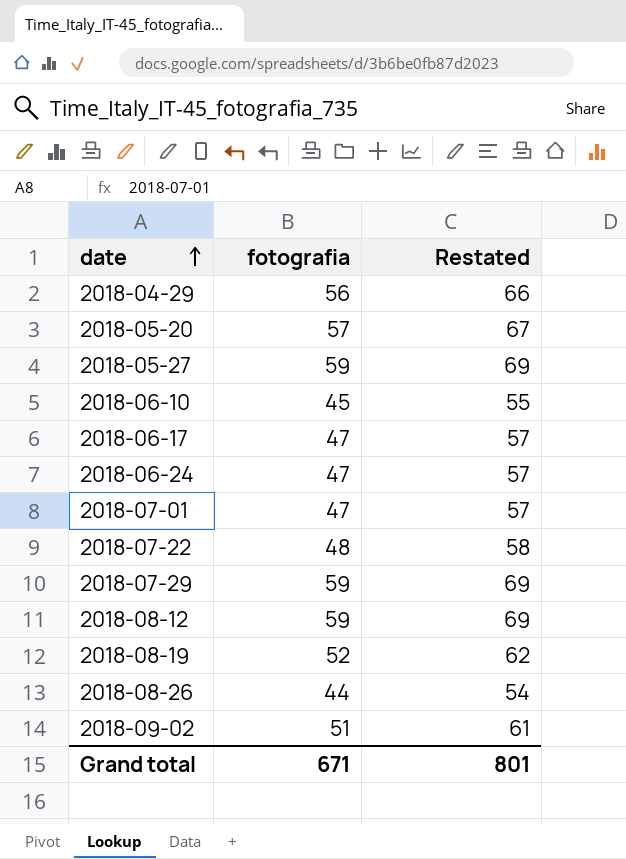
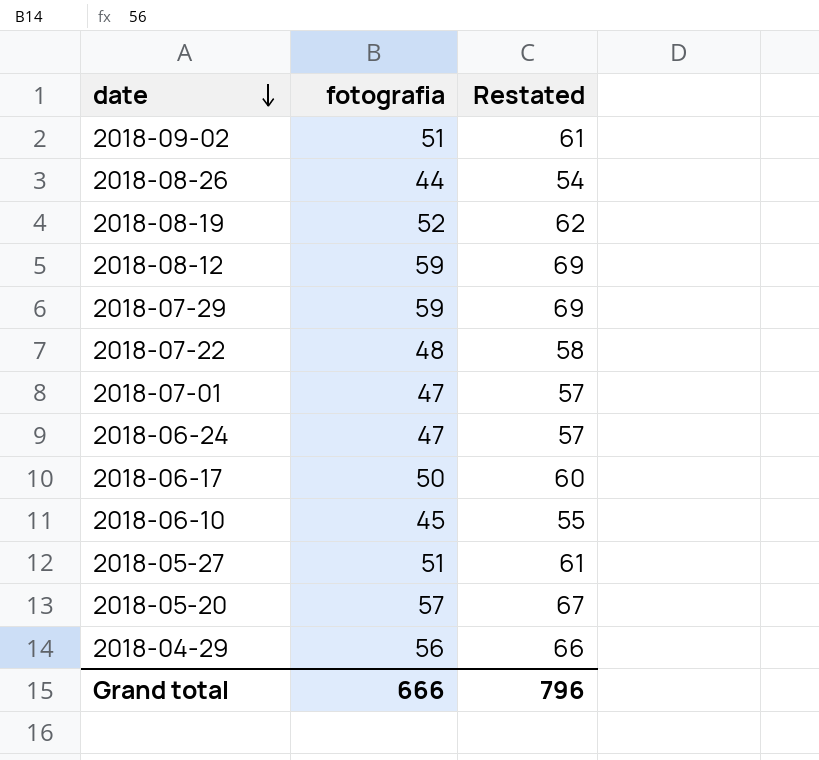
row order: date ascending -> date descending
2018-06-17 | fotografia: 47 -> 50
2018-06-17 | Restated: 57 -> 60
2018-05-27 | fotografia: 59 -> 51
2018-05-27 | Restated: 69 -> 61
Grand total | fotografia: 671 -> 666
Grand total | Restated: 801 -> 796

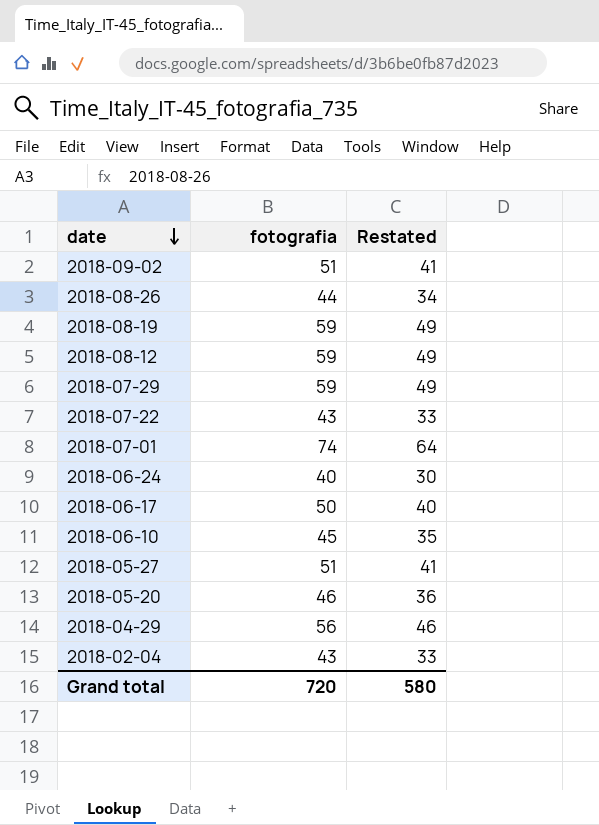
column Restated | formula: [fotografia] + 10 -> [fotografia] - 10
2018-08-19 | fotografia: 52 -> 59
2018-07-22 | fotografia: 48 -> 43
2018-07-01 | fotografia: 47 -> 74
2018-06-24 | fotografia: 47 -> 40
2018-05-20 | fotografia: 57 -> 46
row 2018-02-04: none -> 43 | 33
Grand total | fotografia: 666 -> 720
Grand total | Restated: 796 -> 580

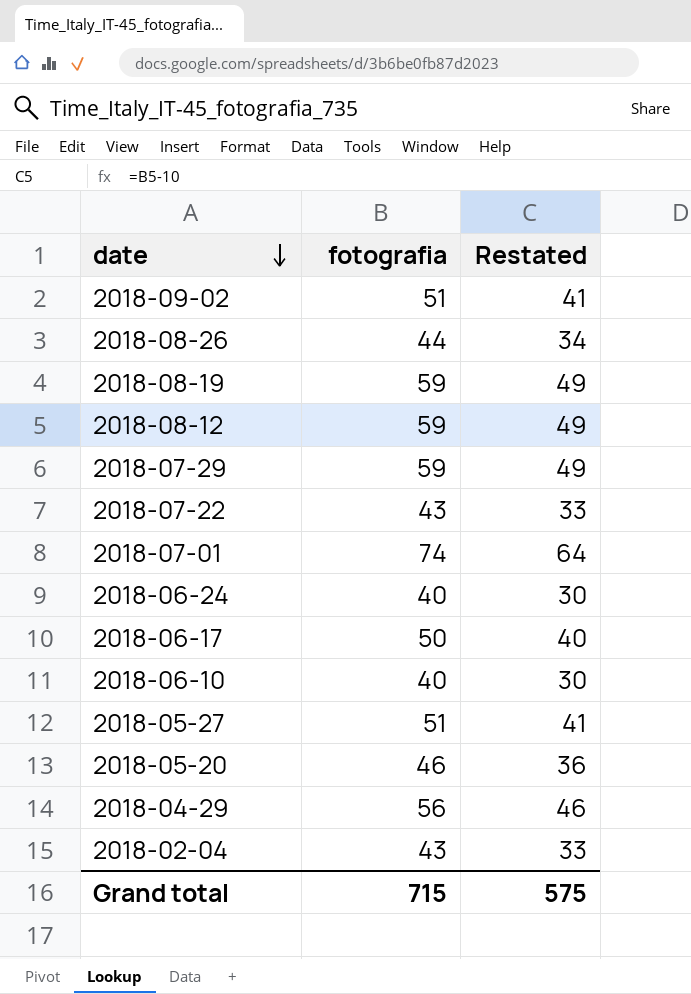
2018-06-10 | fotografia: 45 -> 40
2018-06-10 | Restated: 35 -> 30
Grand total | fotografia: 720 -> 715
Grand total | Restated: 580 -> 575

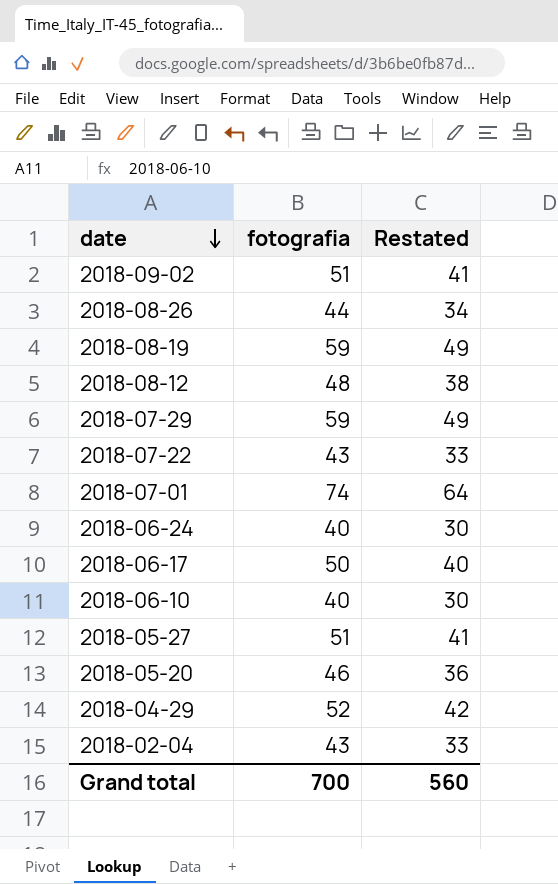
2018-08-12 | fotografia: 59 -> 48
2018-08-12 | Restated: 49 -> 38
2018-04-29 | fotografia: 56 -> 52
2018-04-29 | Restated: 46 -> 42
Grand total | fotografia: 715 -> 700
Grand total | Restated: 575 -> 560

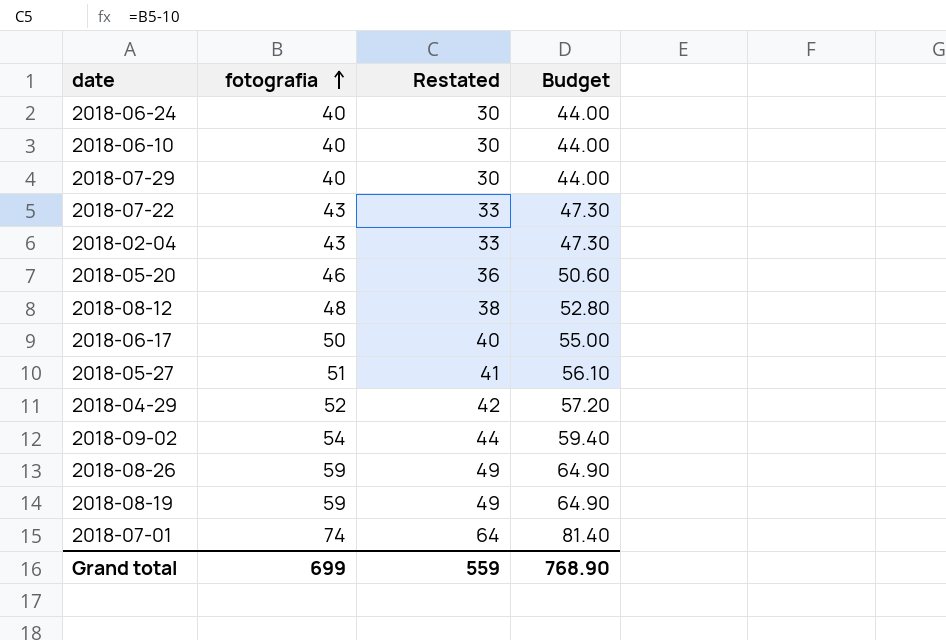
row order: date descending -> fotografia ascending
column Budget | formula: none -> [fotografia] * 1.1
2018-07-29 | fotografia: 59 -> 40
2018-07-29 | Restated: 49 -> 30
2018-09-02 | fotografia: 51 -> 54
2018-09-02 | Restated: 41 -> 44
2018-08-26 | fotografia: 44 -> 59
2018-08-26 | Restated: 34 -> 49
Grand total | fotografia: 700 -> 699
Grand total | Restated: 560 -> 559

